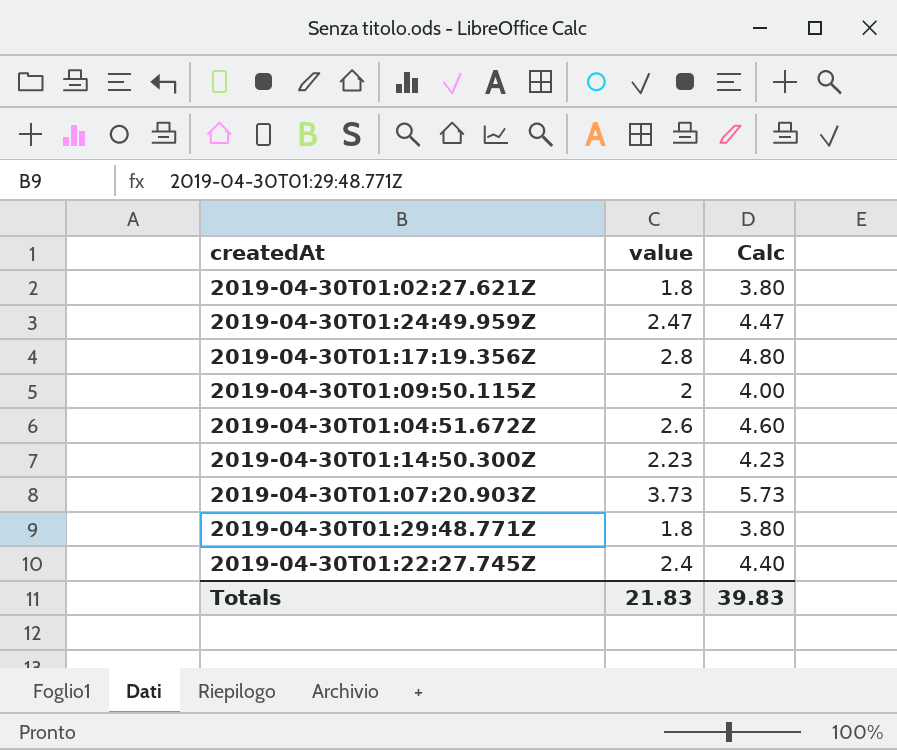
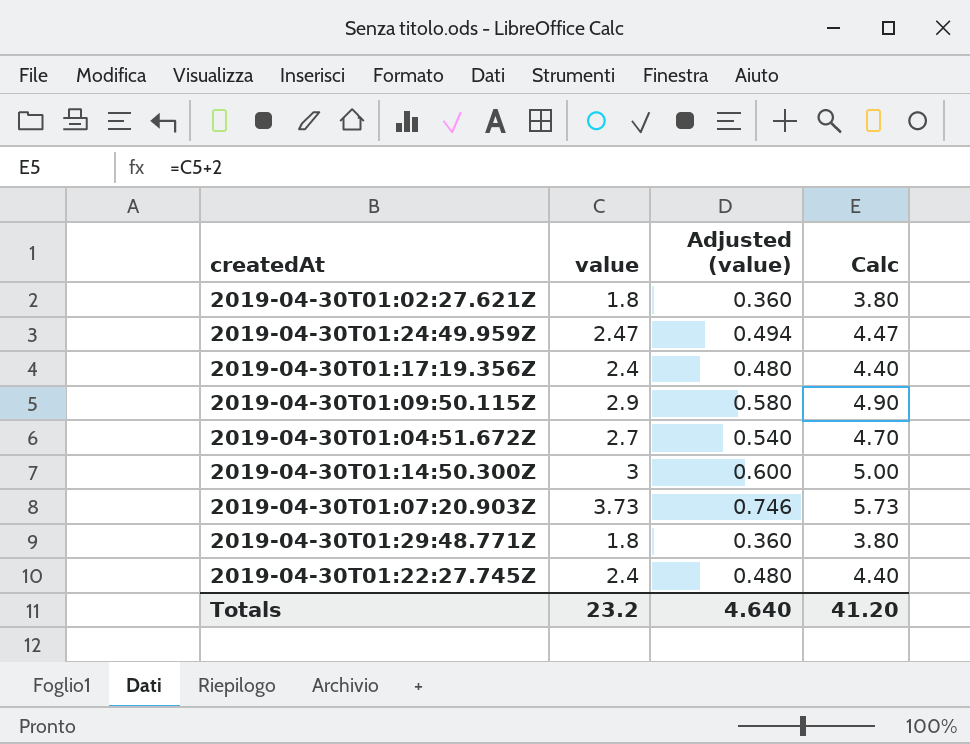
column Adjusted (value) | formula: none -> [value] * 0.2
2019-04-30T01:17:19.356Z | value: 2.8 -> 2.4
2019-04-30T01:17:19.356Z | Calc: 4.80 -> 4.40
2019-04-30T01:09:50.115Z | value: 2 -> 2.9
2019-04-30T01:09:50.115Z | Calc: 4.00 -> 4.90
2019-04-30T01:04:51.672Z | value: 2.6 -> 2.7
2019-04-30T01:04:51.672Z | Calc: 4.60 -> 4.70
2019-04-30T01:14:50.300Z | value: 2.23 -> 3
2019-04-30T01:14:50.300Z | Calc: 4.23 -> 5.00
Totals | value: 21.83 -> 23.2
Totals | Calc: 39.83 -> 41.20

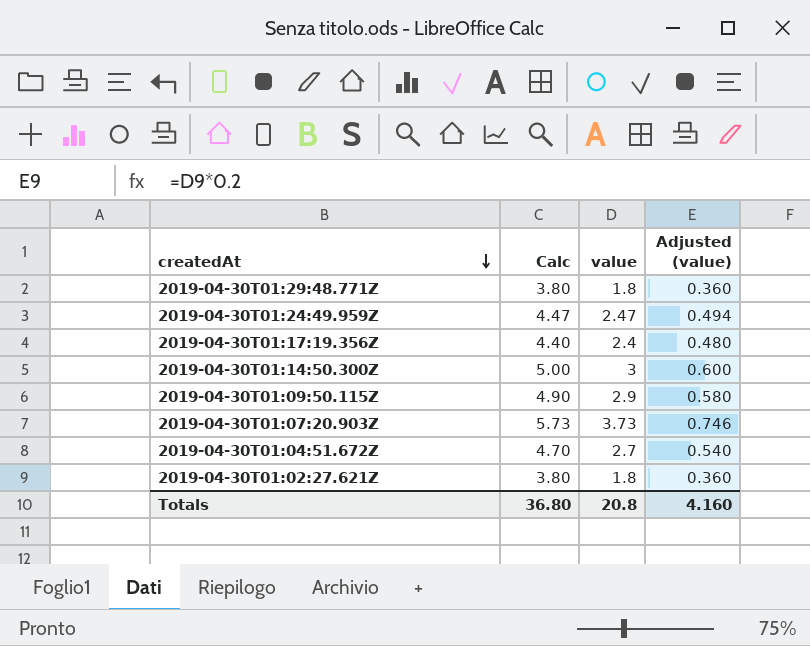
row order: none -> createdAt descending
column Calc | position: 4 -> 2
row 2019-04-30T01:22:27.745Z: 2.4 | 0.480 | 4.40 -> none
Totals | Calc: 41.20 -> 36.80
Totals | value: 23.2 -> 20.8
Totals | Adjusted (value): 4.640 -> 4.160

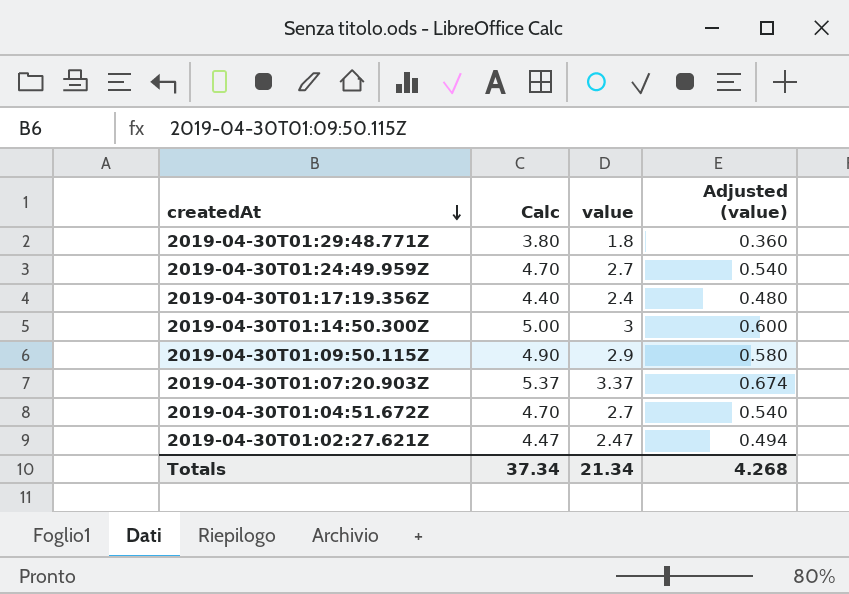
2019-04-30T01:24:49.959Z | Calc: 4.47 -> 4.70
2019-04-30T01:24:49.959Z | value: 2.47 -> 2.7
2019-04-30T01:24:49.959Z | Adjusted (value): 0.494 -> 0.540
2019-04-30T01:07:20.903Z | Calc: 5.73 -> 5.37
2019-04-30T01:07:20.903Z | value: 3.73 -> 3.37
2019-04-30T01:07:20.903Z | Adjusted (value): 0.746 -> 0.674
2019-04-30T01:02:27.621Z | Calc: 3.80 -> 4.47
2019-04-30T01:02:27.621Z | value: 1.8 -> 2.47
2019-04-30T01:02:27.621Z | Adjusted (value): 0.360 -> 0.494
Totals | Calc: 36.80 -> 37.34
Totals | value: 20.8 -> 21.34
Totals | Adjusted (value): 4.160 -> 4.268

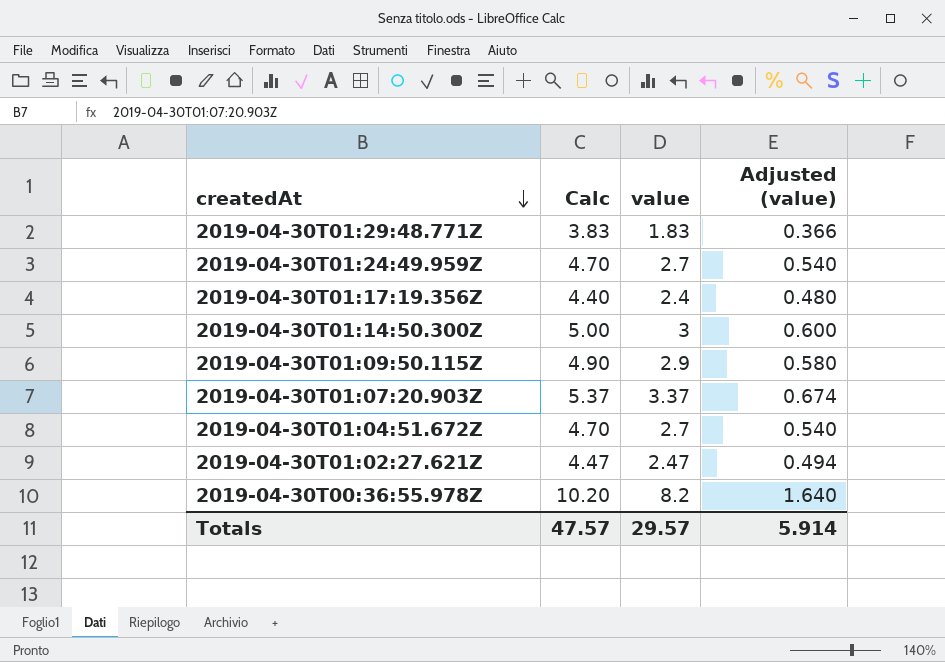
2019-04-30T01:29:48.771Z | Calc: 3.80 -> 3.83
2019-04-30T01:29:48.771Z | value: 1.8 -> 1.83
2019-04-30T01:29:48.771Z | Adjusted (value): 0.360 -> 0.366
row 2019-04-30T00:36:55.978Z: none -> 10.20 | 8.2 | 1.640
Totals | Calc: 37.34 -> 47.57
Totals | value: 21.34 -> 29.57
Totals | Adjusted (value): 4.268 -> 5.914

